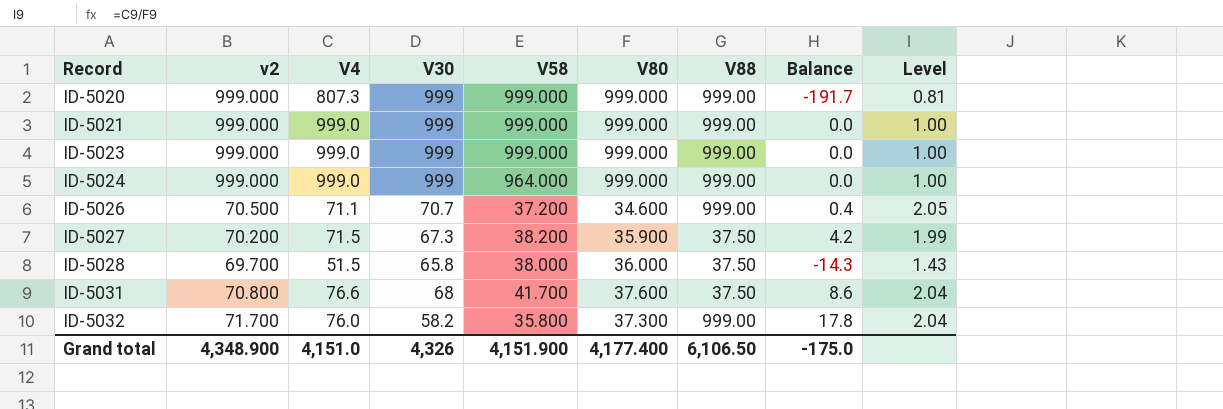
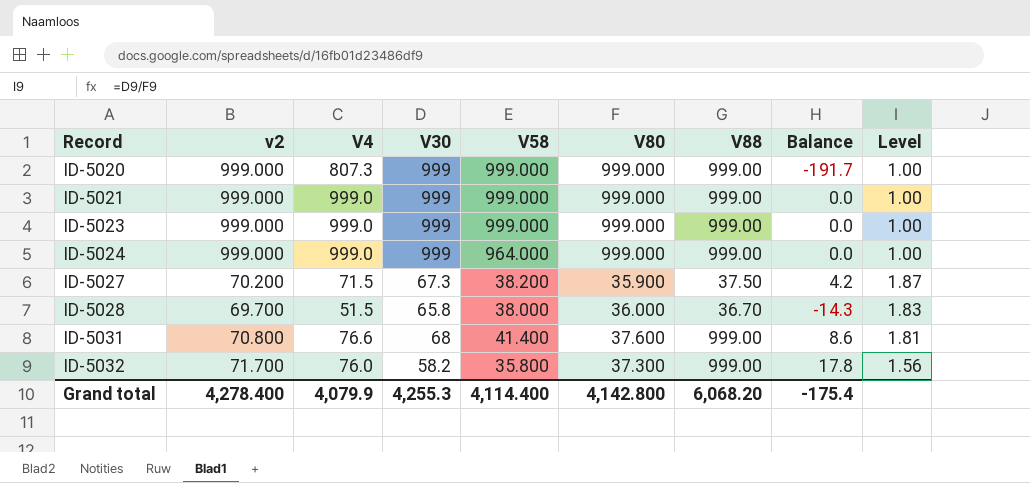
column Level | formula: [V4] / [V80] -> [V30] / [V80]
row ID-5026: 70.500 | 71.1 | 70.7 | 37.200 | 34.600 | 999.00 | 0.4 | 2.05 -> none
ID-5028 | V88: 37.50 -> 36.70
ID-5031 | V58: 41.700 -> 41.400
ID-5031 | V88: 37.50 -> 999.00
Grand total | v2: 4,348.900 -> 4,278.400
Grand total | V4: 4,151.0 -> 4,079.9
Grand total | V30: 4,326 -> 4,255.3
Grand total | V58: 4,151.900 -> 4,114.400
Grand total | V80: 4,177.400 -> 4,142.800
Grand total | V88: 6,106.50 -> 6,068.20
Grand total | Balance: -175.0 -> -175.4

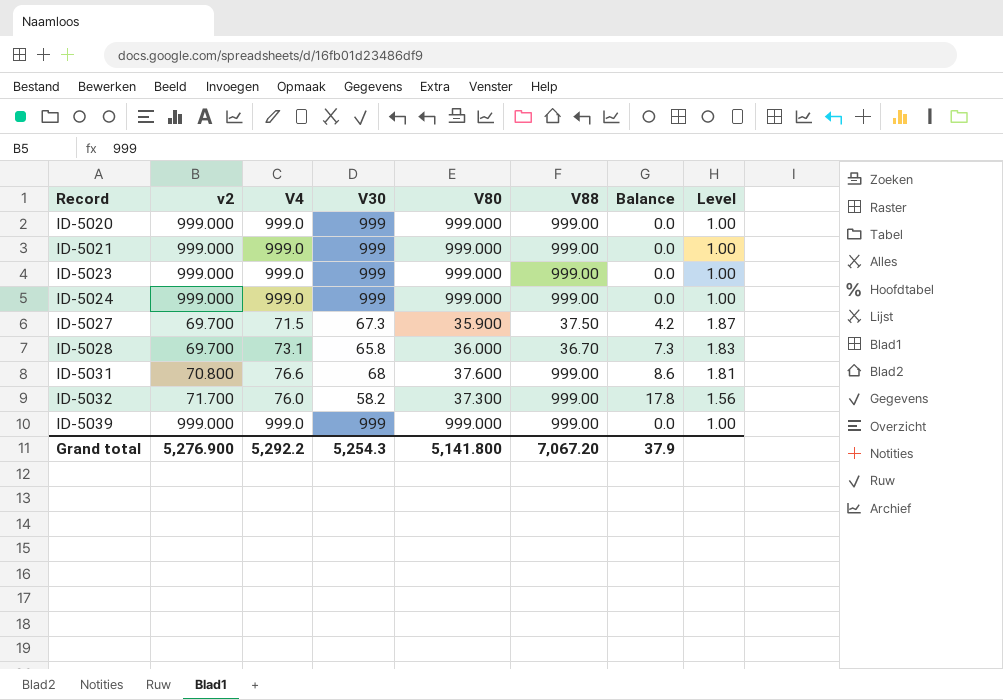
column V58 | position: 5 -> none
ID-5020 | V4: 807.3 -> 999.0
ID-5020 | Balance: -191.7 -> 0.0
ID-5027 | v2: 70.200 -> 69.700
ID-5028 | V4: 51.5 -> 73.1
ID-5028 | Balance: -14.3 -> 7.3
row ID-5039: none -> 999.000 | 999.0 | 999 | 999.000 | 999.00 | 0.0 | 1.00
Grand total | v2: 4,278.400 -> 5,276.900
Grand total | V4: 4,079.9 -> 5,292.2
Grand total | V30: 4,255.3 -> 5,254.3
Grand total | V80: 4,142.800 -> 5,141.800
Grand total | V88: 6,068.20 -> 7,067.20
Grand total | Balance: -175.4 -> 37.9

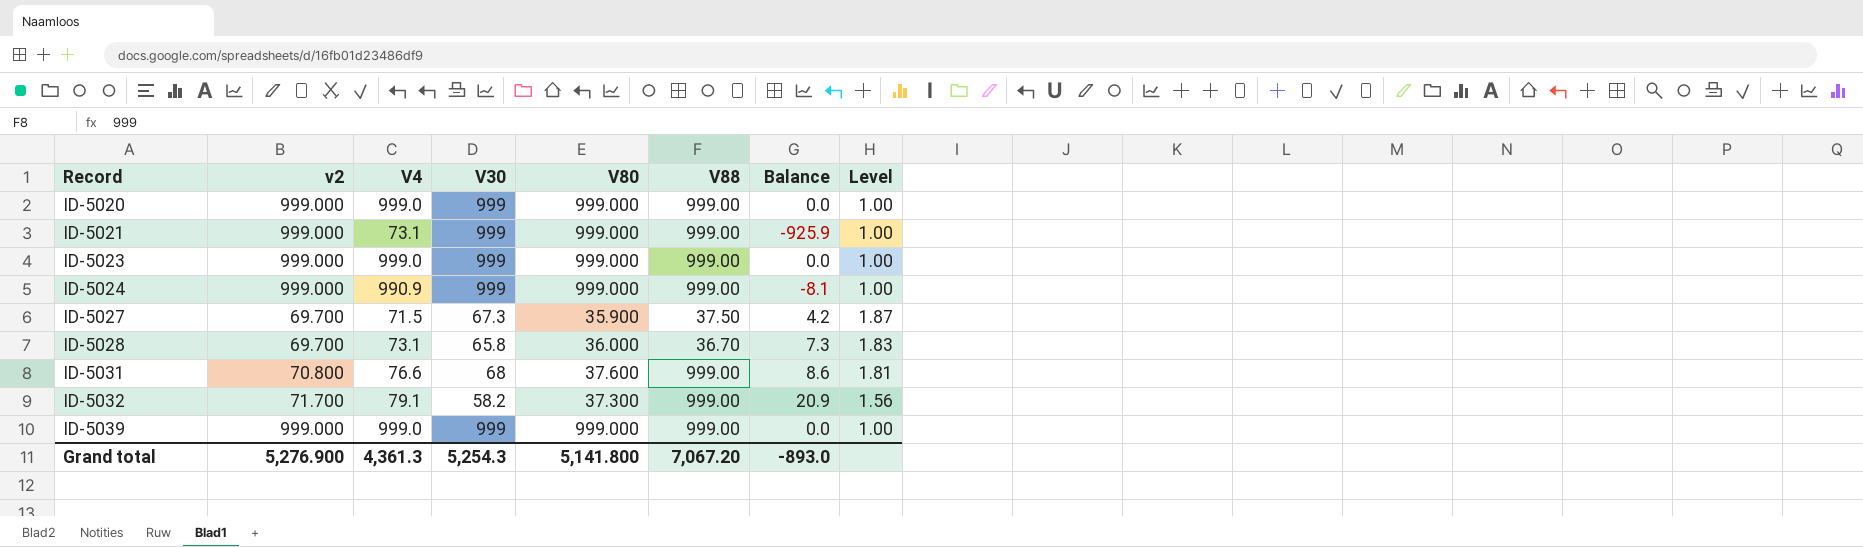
ID-5021 | V4: 999.0 -> 73.1
ID-5021 | Balance: 0.0 -> -925.9
ID-5024 | V4: 999.0 -> 990.9
ID-5024 | Balance: 0.0 -> -8.1
ID-5032 | V4: 76.0 -> 79.1
ID-5032 | Balance: 17.8 -> 20.9
Grand total | V4: 5,292.2 -> 4,361.3
Grand total | Balance: 37.9 -> -893.0

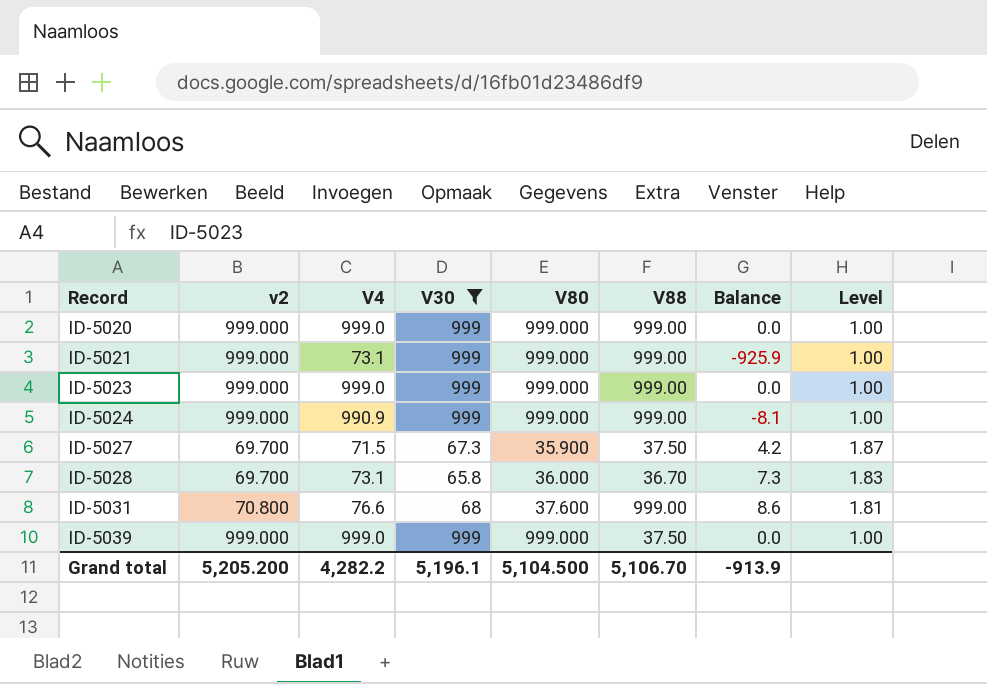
filter: none -> V30 != 58.2
ID-5039 | V88: 999.00 -> 37.50
Grand total | v2: 5,276.900 -> 5,205.200
Grand total | V4: 4,361.3 -> 4,282.2
Grand total | V30: 5,254.3 -> 5,196.1
Grand total | V80: 5,141.800 -> 5,104.500
Grand total | V88: 7,067.20 -> 5,106.70
Grand total | Balance: -893.0 -> -913.9

